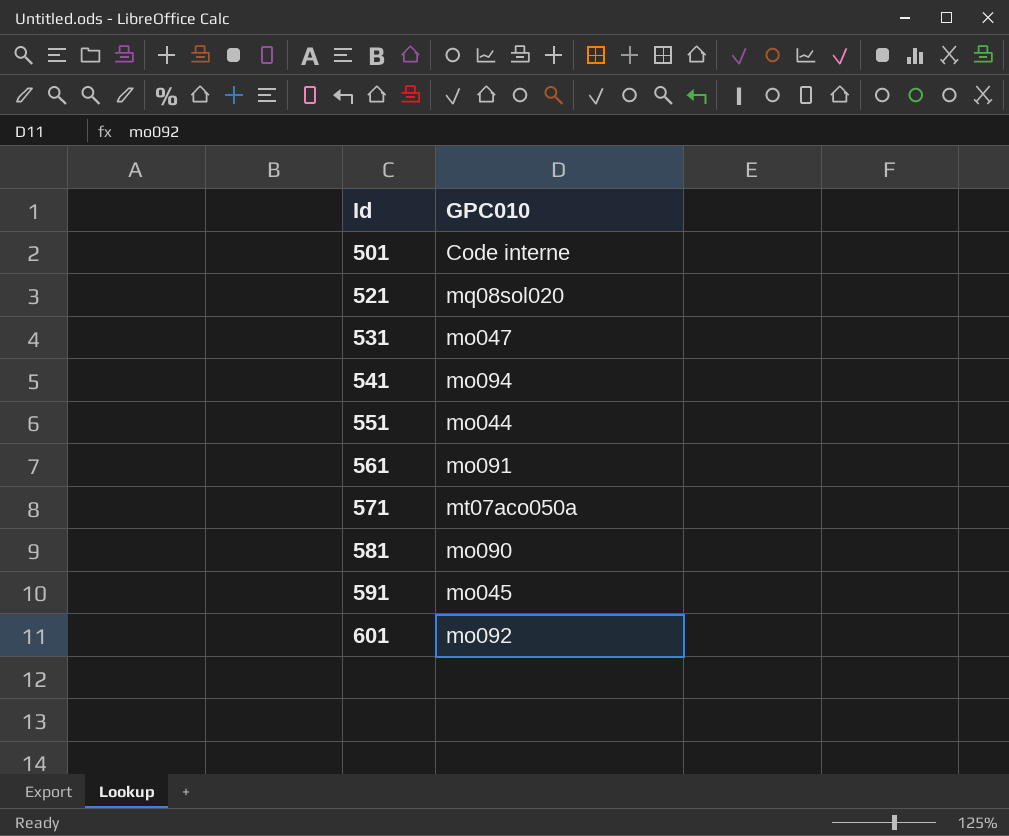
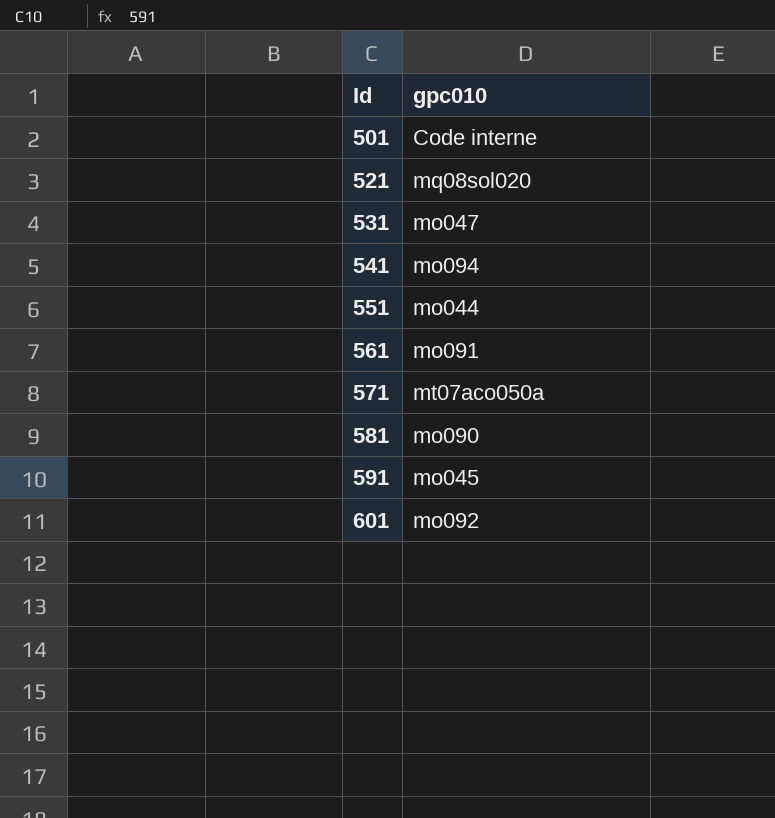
column name: GPC010 -> gpc010

